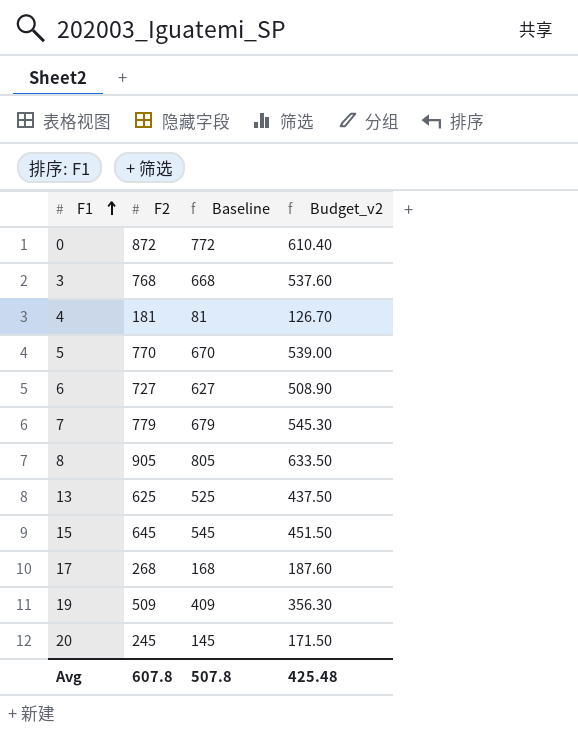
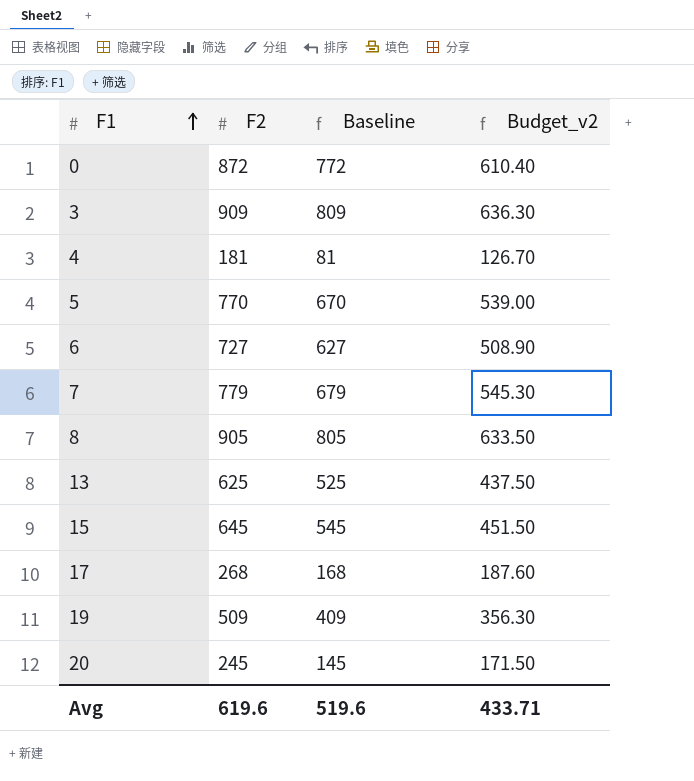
3 | F2: 768 -> 909
3 | Baseline: 668 -> 809
3 | Budget_v2: 537.60 -> 636.30
Avg | F2: 607.8 -> 619.6
Avg | Baseline: 507.8 -> 519.6
Avg | Budget_v2: 425.48 -> 433.71

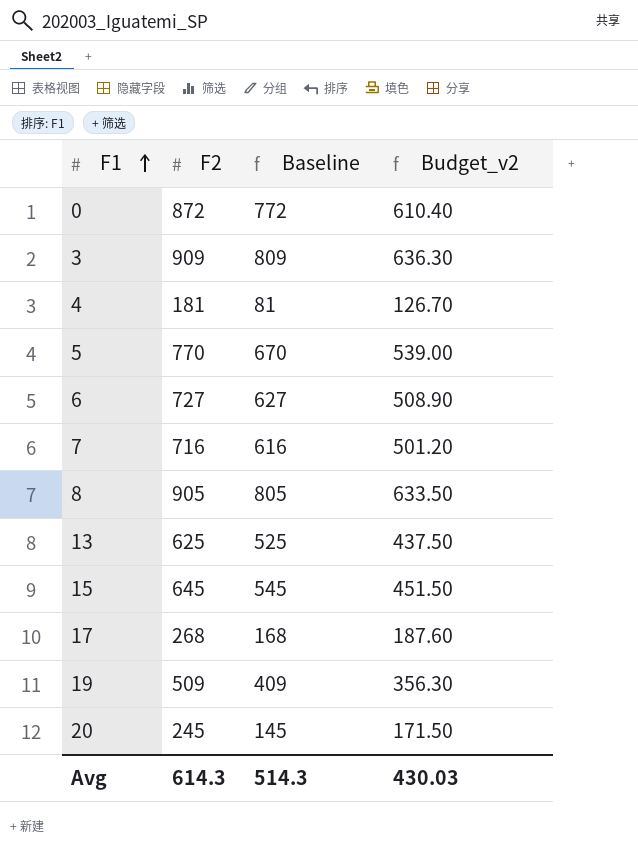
7 | F2: 779 -> 716
7 | Baseline: 679 -> 616
7 | Budget_v2: 545.30 -> 501.20
Avg | F2: 619.6 -> 614.3
Avg | Baseline: 519.6 -> 514.3
Avg | Budget_v2: 433.71 -> 430.03

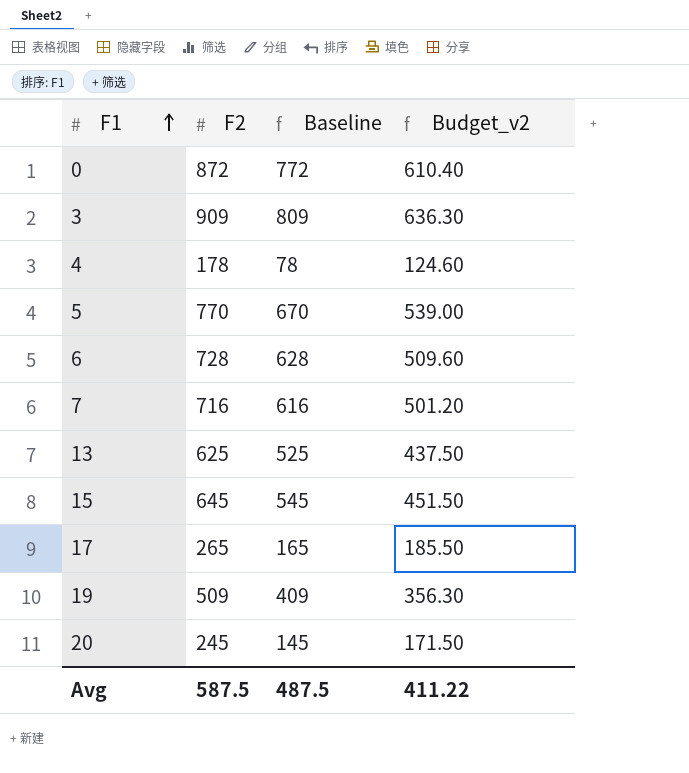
row 8: 905 | 805 | 633.50 -> none
4 | F2: 181 -> 178
4 | Baseline: 81 -> 78
4 | Budget_v2: 126.70 -> 124.60
6 | F2: 727 -> 728
6 | Baseline: 627 -> 628
6 | Budget_v2: 508.90 -> 509.60
17 | F2: 268 -> 265
17 | Baseline: 168 -> 165
17 | Budget_v2: 187.60 -> 185.50
Avg | F2: 614.3 -> 587.5
Avg | Baseline: 514.3 -> 487.5
Avg | Budget_v2: 430.03 -> 411.22

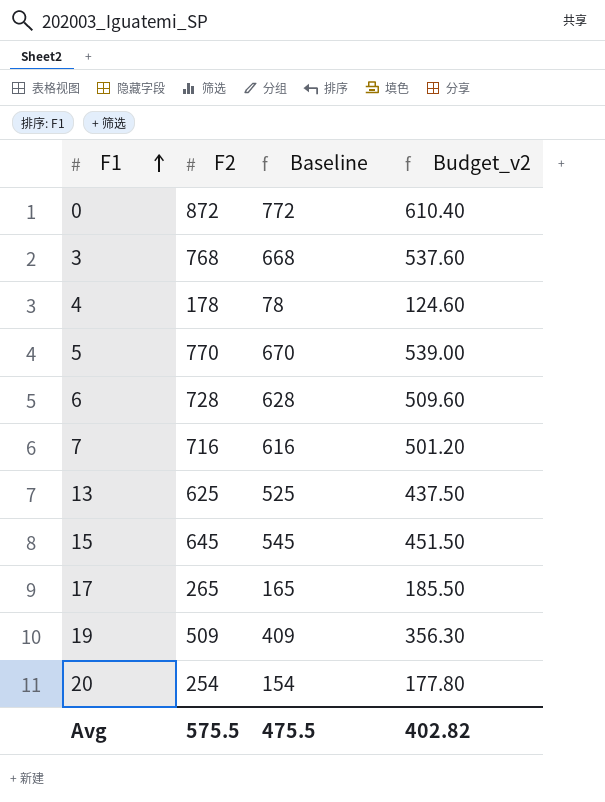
3 | F2: 909 -> 768
3 | Baseline: 809 -> 668
3 | Budget_v2: 636.30 -> 537.60
20 | F2: 245 -> 254
20 | Baseline: 145 -> 154
20 | Budget_v2: 171.50 -> 177.80
Avg | F2: 587.5 -> 575.5
Avg | Baseline: 487.5 -> 475.5
Avg | Budget_v2: 411.22 -> 402.82

